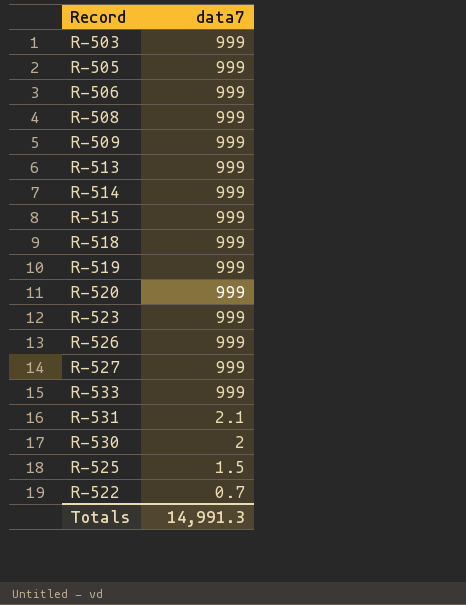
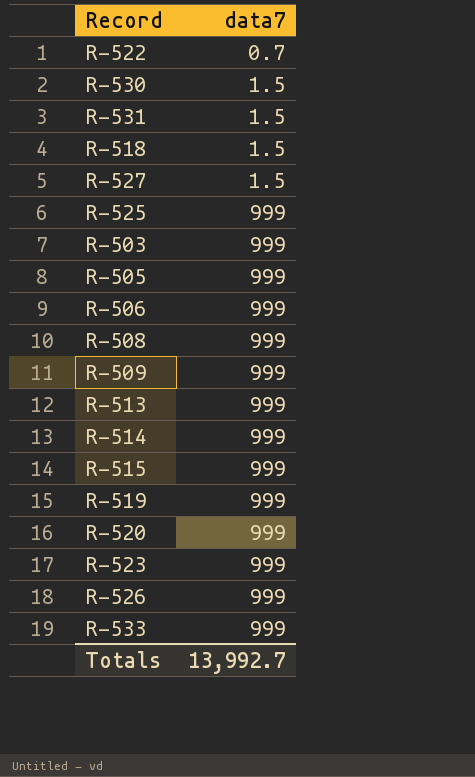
row order: data7 descending -> data7 ascending
R-530 | data7: 2 -> 1.5
R-531 | data7: 2.1 -> 1.5
R-518 | data7: 999 -> 1.5
R-527 | data7: 999 -> 1.5
R-525 | data7: 1.5 -> 999
Totals | data7: 14,991.3 -> 13,992.7

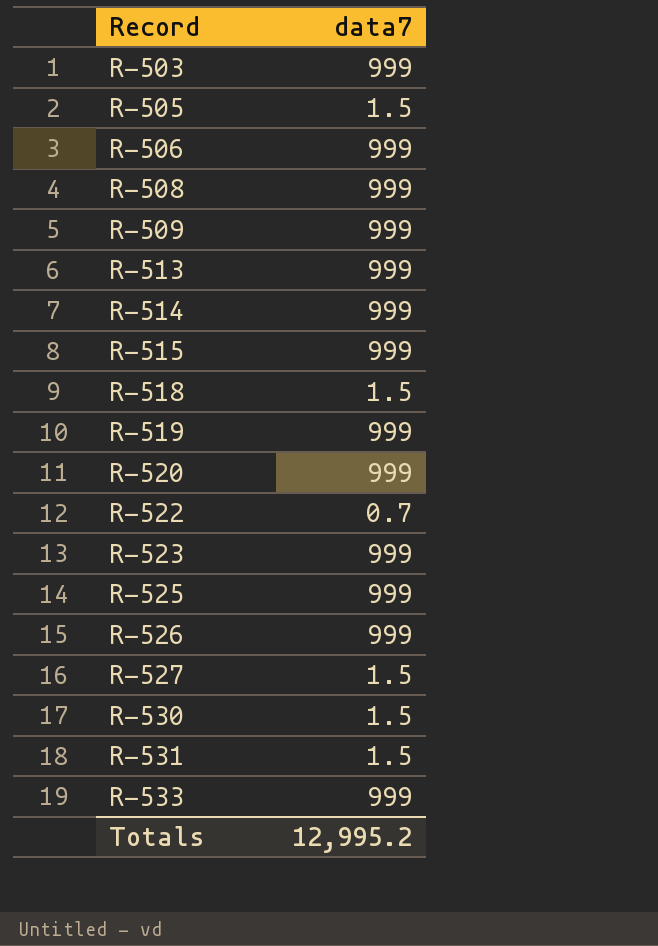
row order: data7 ascending -> Record ascending
R-505 | data7: 999 -> 1.5
Totals | data7: 13,992.7 -> 12,995.2

